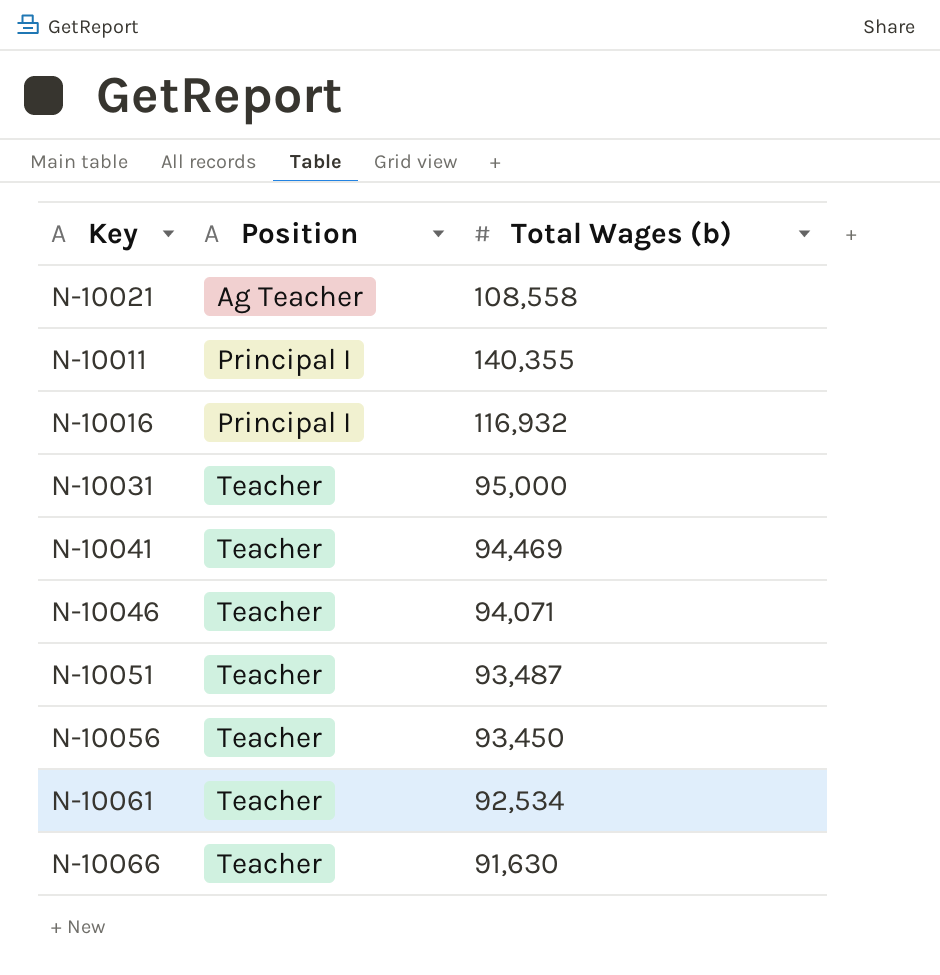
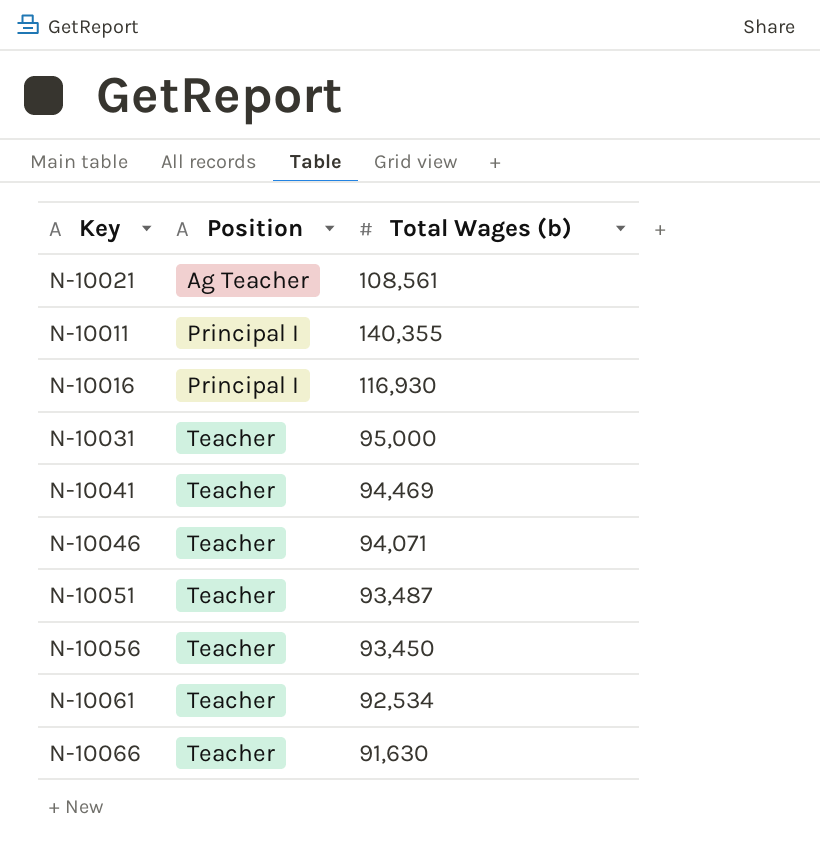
N-10021 | Total Wages (b): 108,558 -> 108,561
N-10016 | Total Wages (b): 116,932 -> 116,930

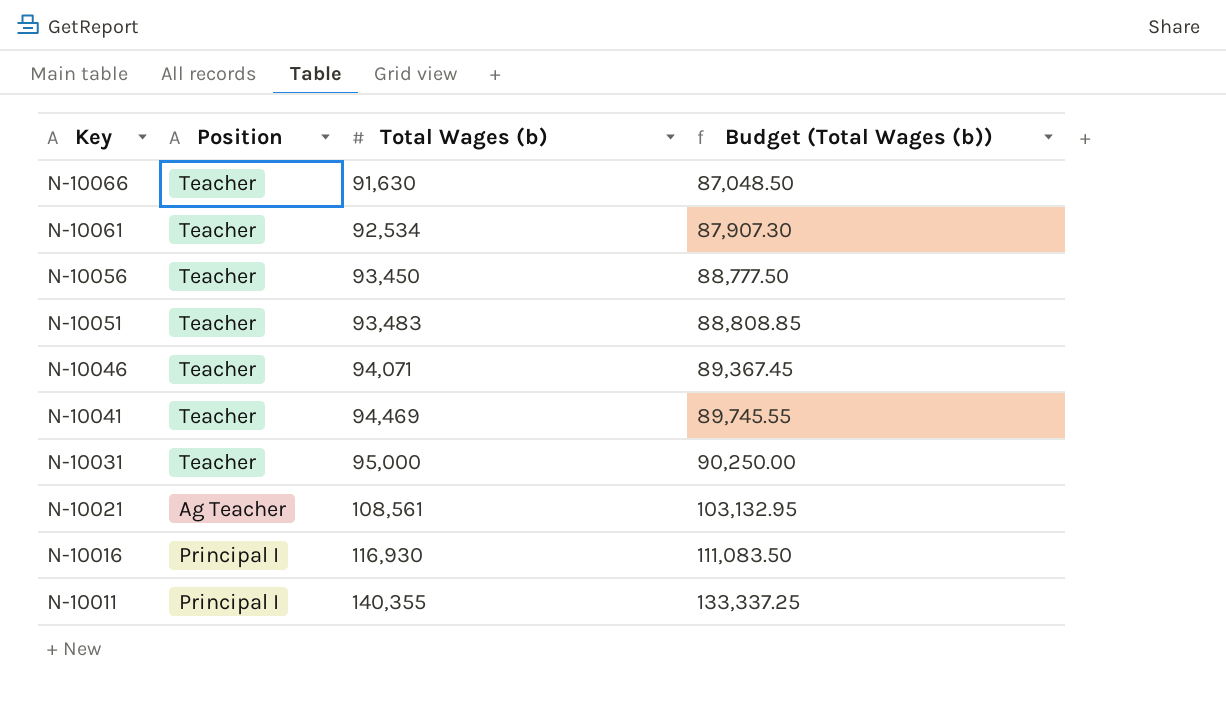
row order: Position ascending -> Key descending
column Budget (Total Wages (b)) | formula: none -> [Total Wages (b)] * 0.95
N-10051 | Total Wages (b): 93,487 -> 93,483

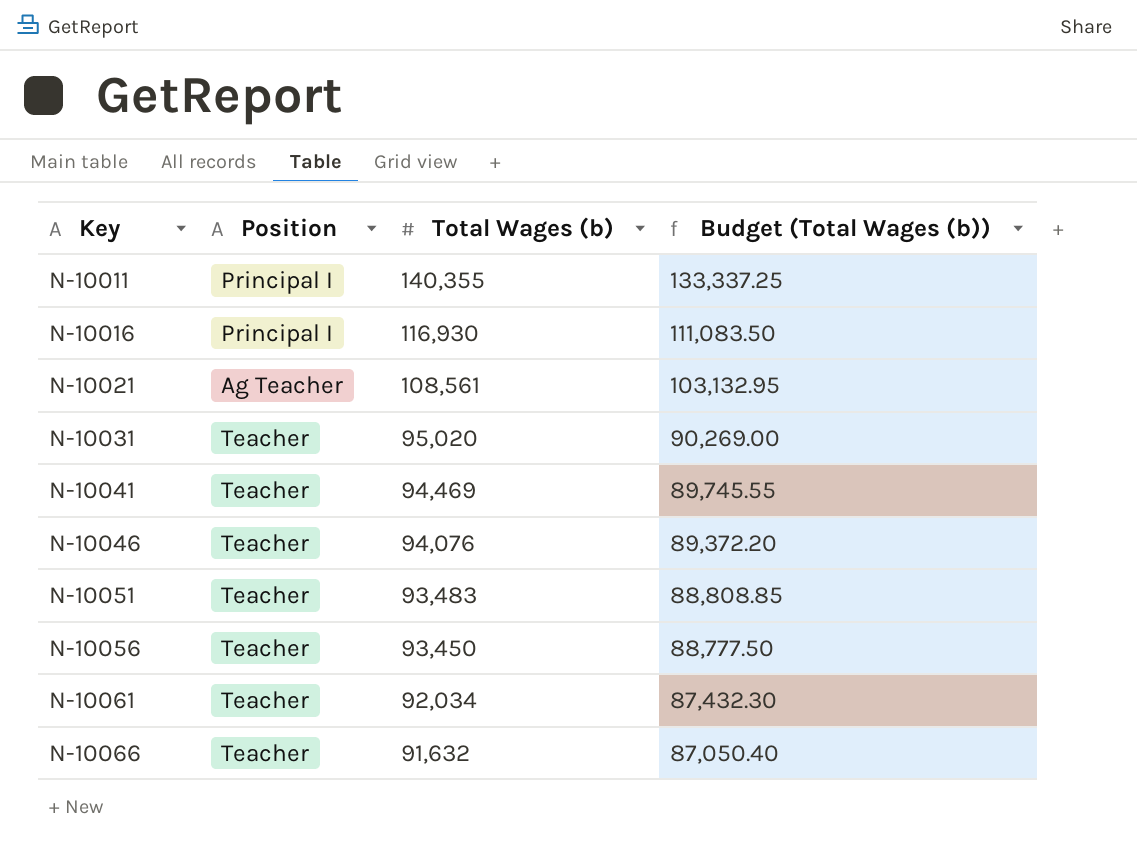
row order: Key descending -> Key ascending
N-10031 | Total Wages (b): 95,000 -> 95,020
N-10031 | Budget (Total Wages (b)): 90,250.00 -> 90,269.00
N-10046 | Total Wages (b): 94,071 -> 94,076
N-10046 | Budget (Total Wages (b)): 89,367.45 -> 89,372.20
N-10061 | Total Wages (b): 92,534 -> 92,034
N-10061 | Budget (Total Wages (b)): 87,907.30 -> 87,432.30
N-10066 | Total Wages (b): 91,630 -> 91,632
N-10066 | Budget (Total Wages (b)): 87,048.50 -> 87,050.40

